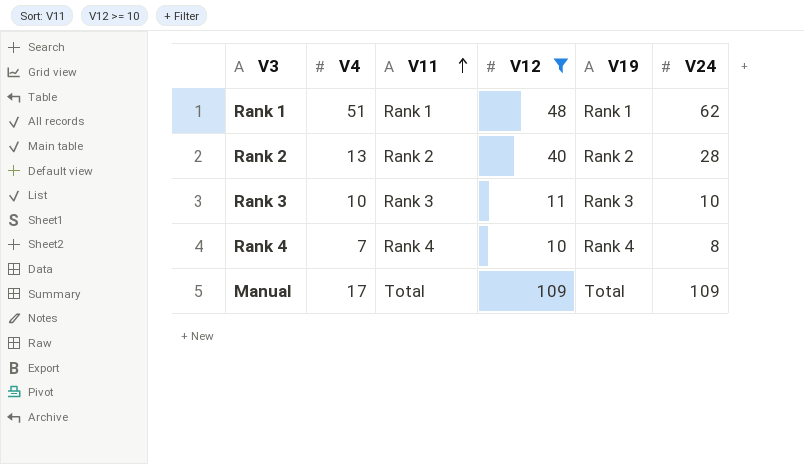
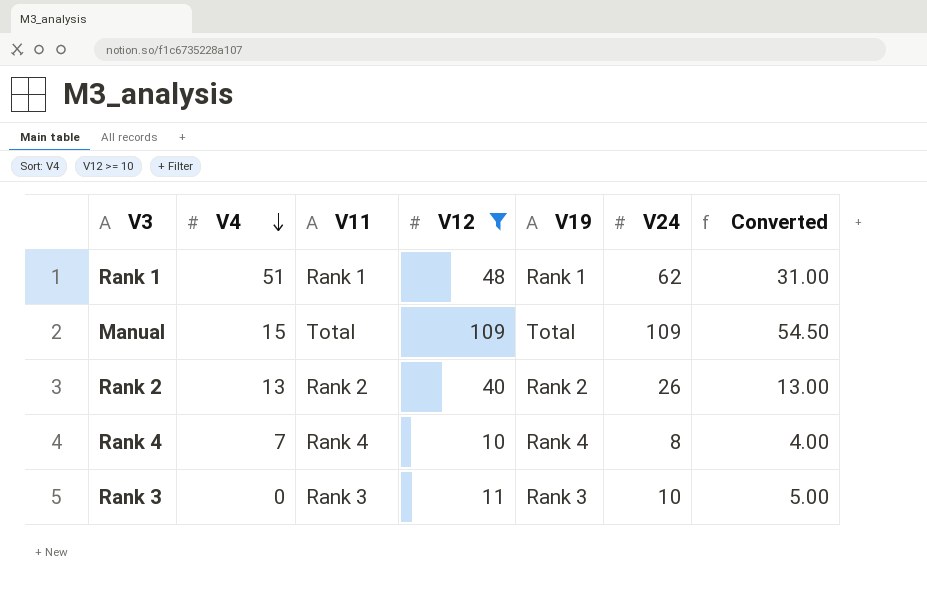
row order: V11 ascending -> V4 descending
column Converted | formula: none -> [V24] * 0.5
Manual | V4: 17 -> 15
Rank 2 | V24: 28 -> 26
Rank 3 | V4: 10 -> 0

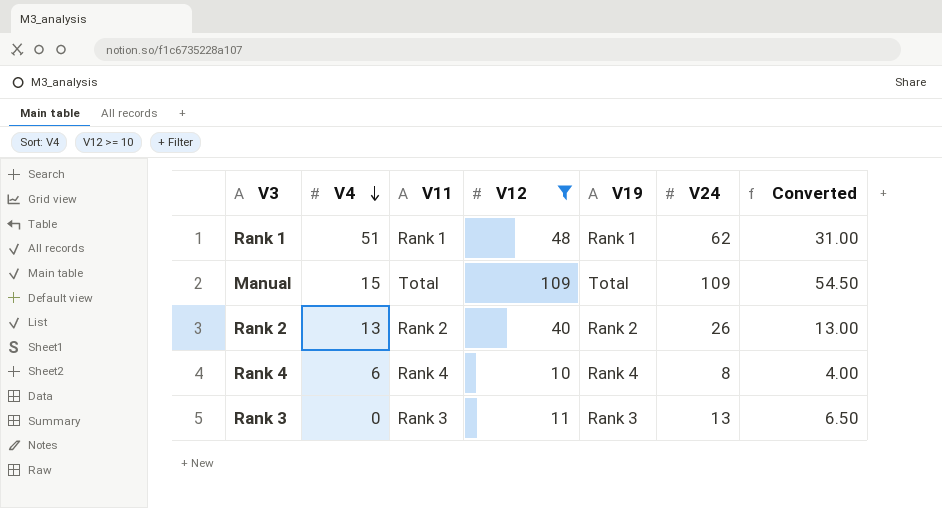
Rank 4 | V4: 7 -> 6
Rank 3 | V24: 10 -> 13
Rank 3 | Converted: 5.00 -> 6.50

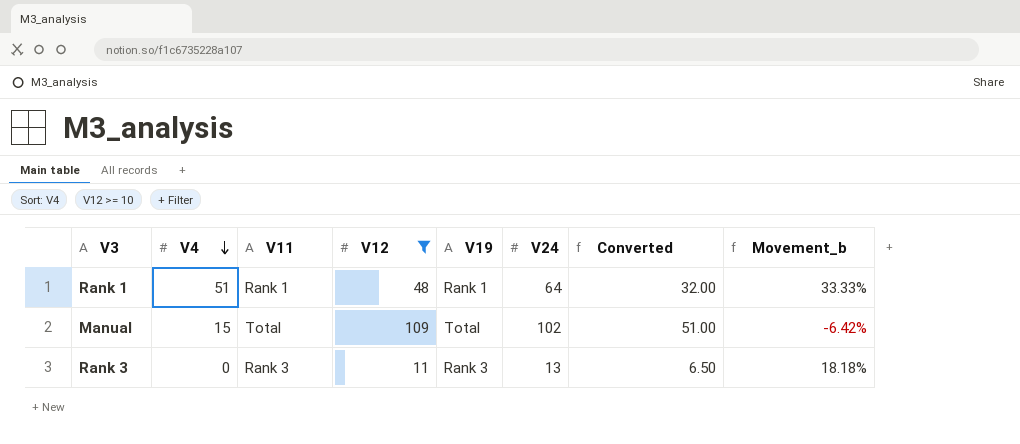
column Movement_b | formula: none -> ([V24] - [V12]) / [V12]
row Rank 2: 13 | Rank 2 | 40 | Rank 2 | 26 | 13.00 -> none
row Rank 4: 6 | Rank 4 | 10 | Rank 4 | 8 | 4.00 -> none
Rank 1 | V24: 62 -> 64
Rank 1 | Converted: 31.00 -> 32.00
Manual | V24: 109 -> 102
Manual | Converted: 54.50 -> 51.00

